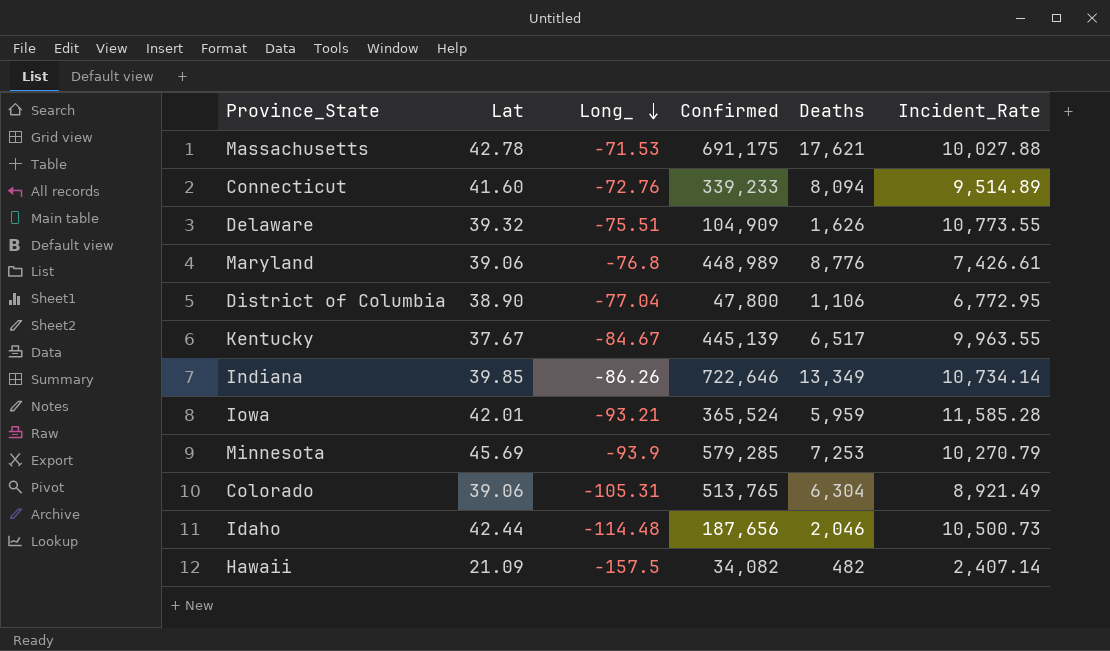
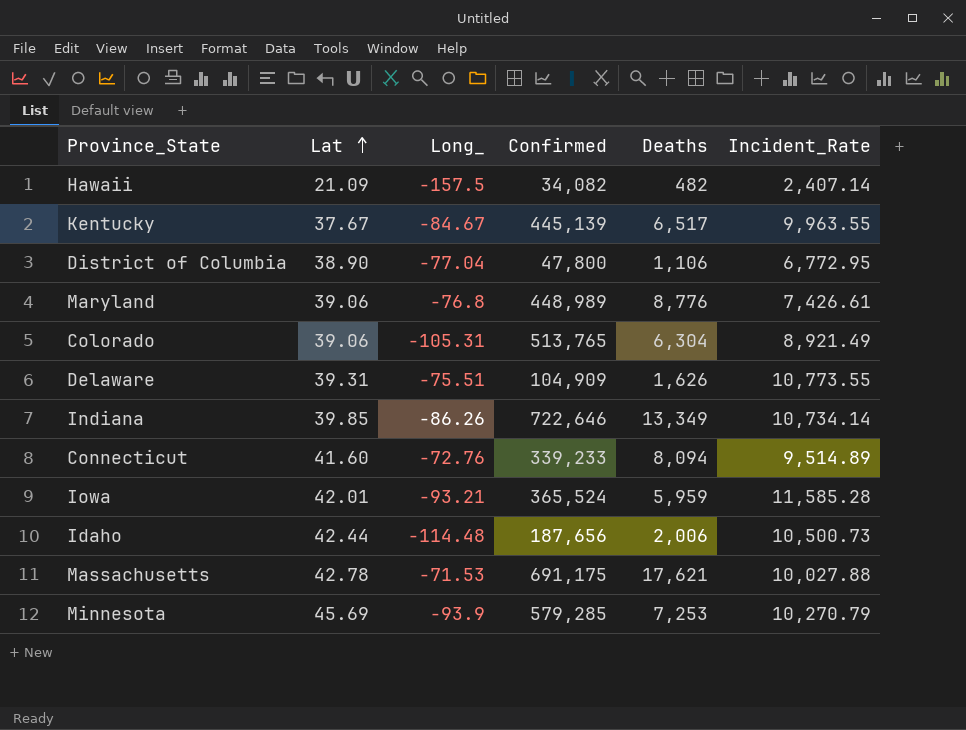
row order: Long_ descending -> Lat ascending
Delaware | Lat: 39.32 -> 39.31
Idaho | Deaths: 2,046 -> 2,006

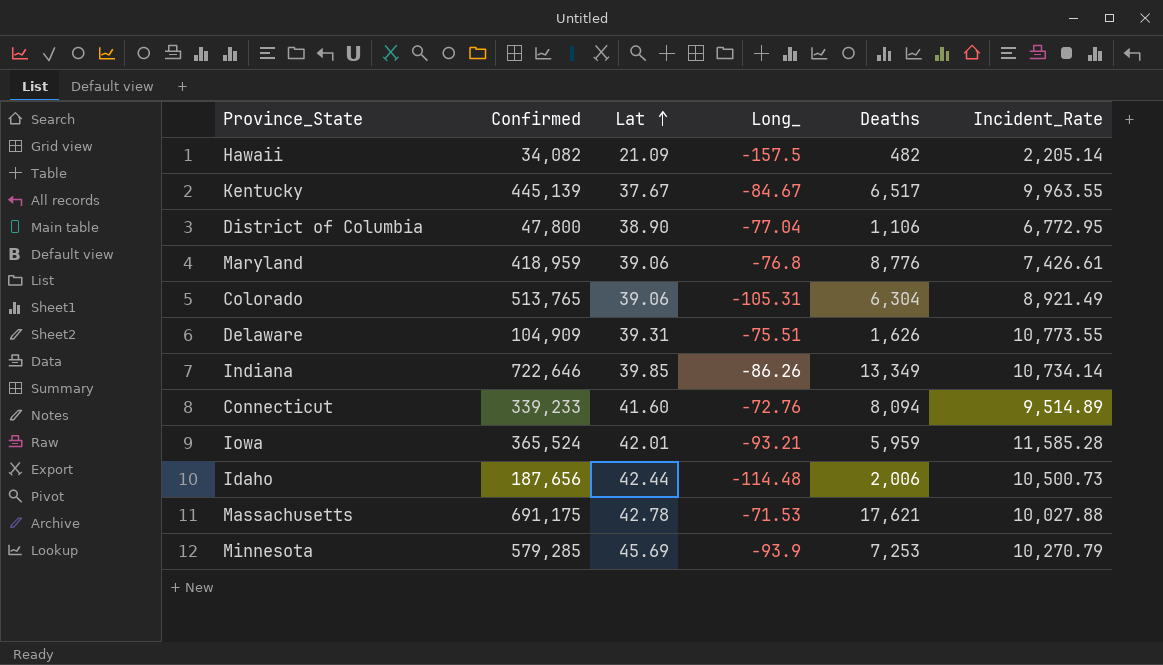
column Confirmed | position: 4 -> 2
Hawaii | Incident_Rate: 2,407.14 -> 2,205.14
Maryland | Confirmed: 448,989 -> 418,959

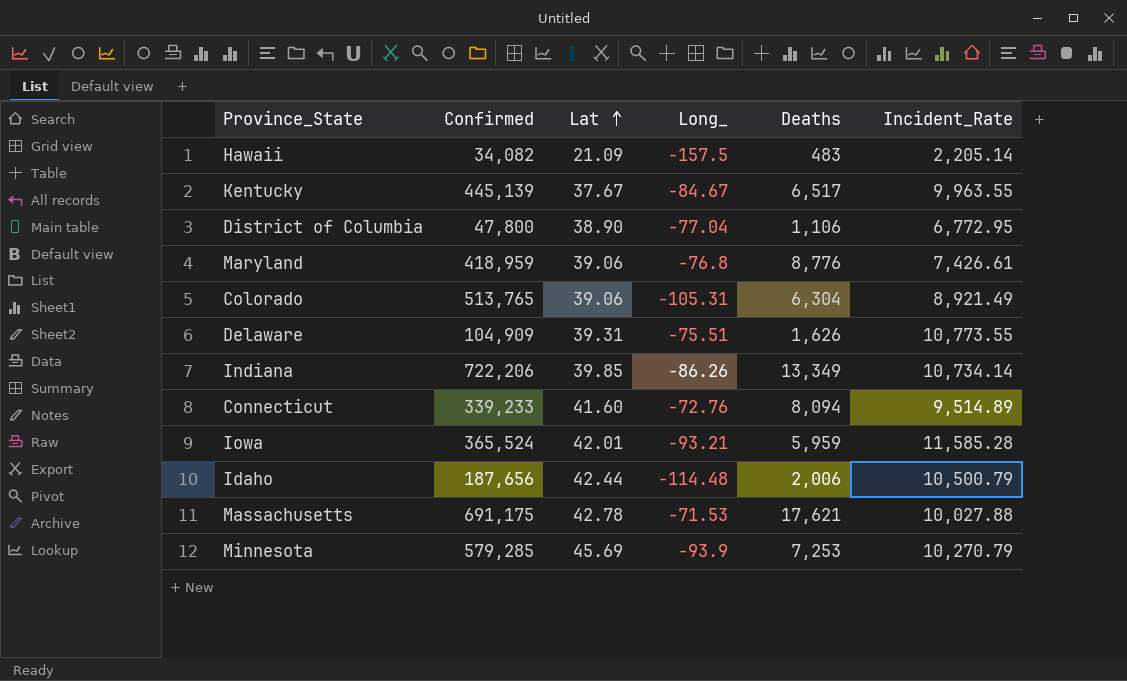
Hawaii | Deaths: 482 -> 483
Indiana | Confirmed: 722,646 -> 722,206
Idaho | Incident_Rate: 10,500.73 -> 10,500.79

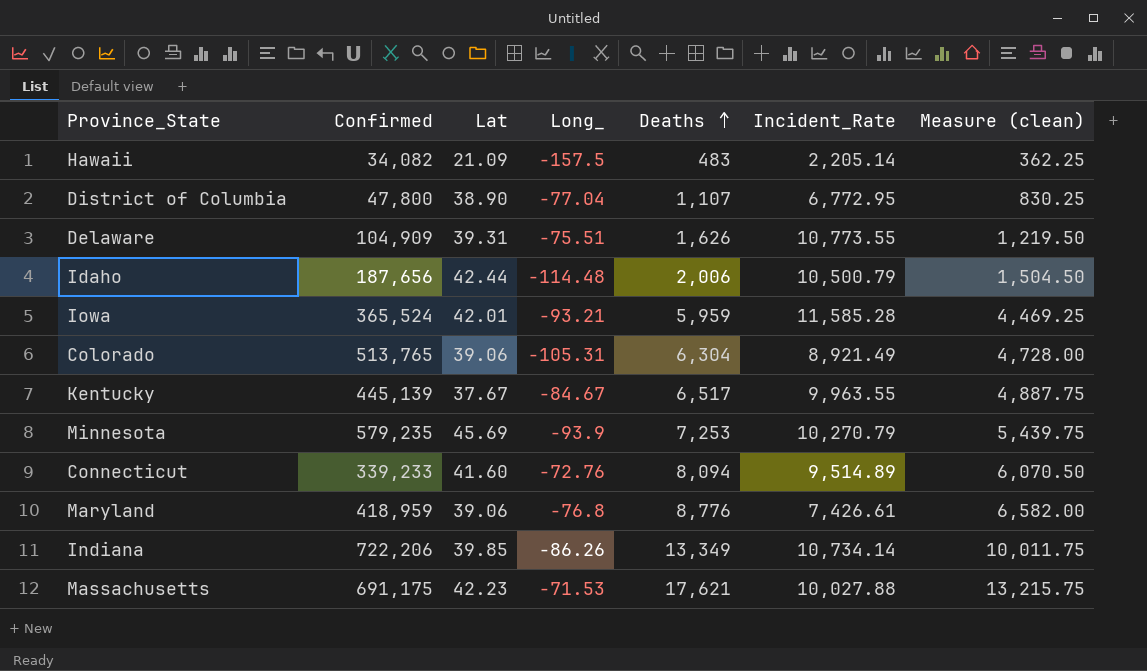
row order: Lat ascending -> Deaths ascending
column Measure (clean) | formula: none -> [Deaths] * 0.75
District of Columbia | Deaths: 1,106 -> 1,107
Minnesota | Confirmed: 579,285 -> 579,235
Massachusetts | Lat: 42.78 -> 42.23

